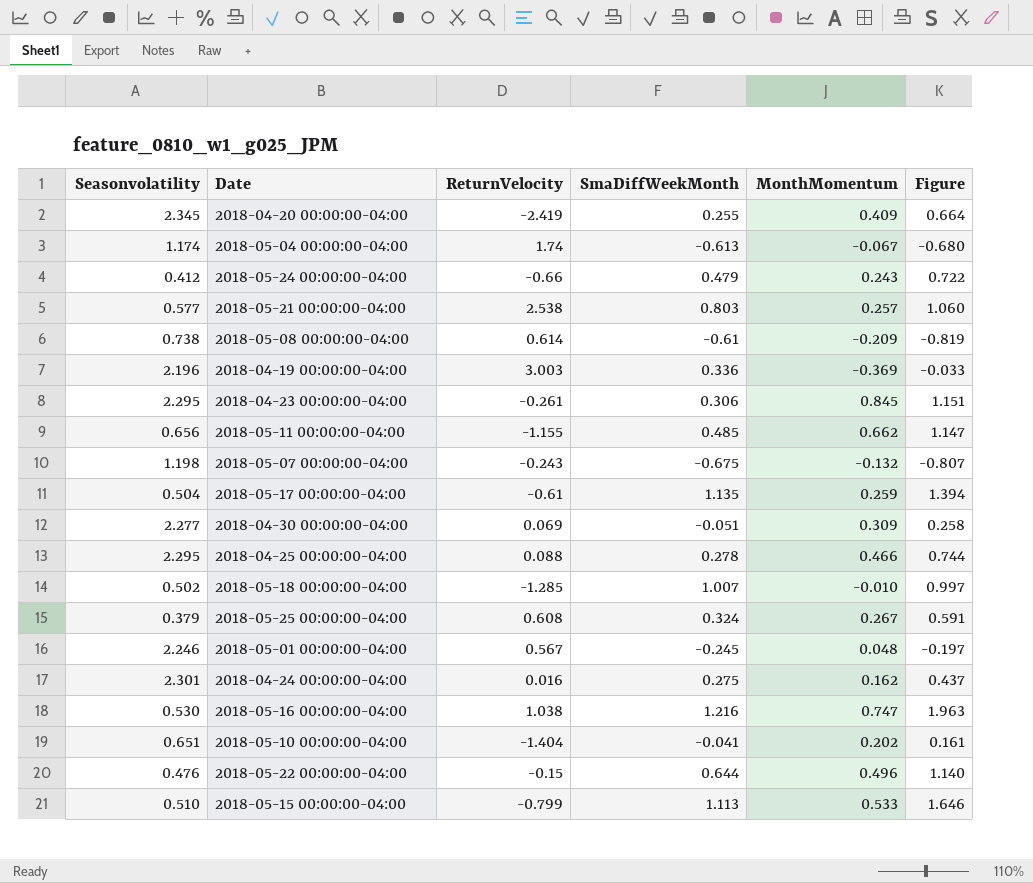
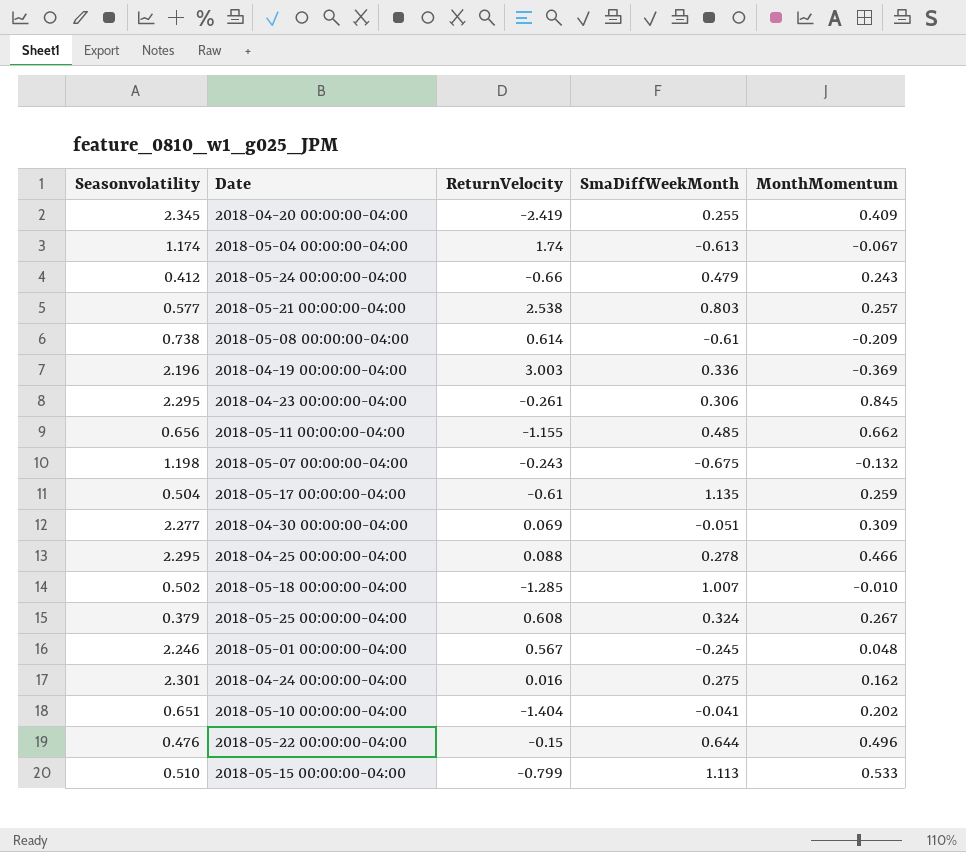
column Figure | formula: [SmaDiffWeekMonth] + [MonthMomentum] -> none
row 2018-05-16 00:00:00-04:00: 0.530 | 1.038 | 1.216 | 0.747 | 1.963 -> none

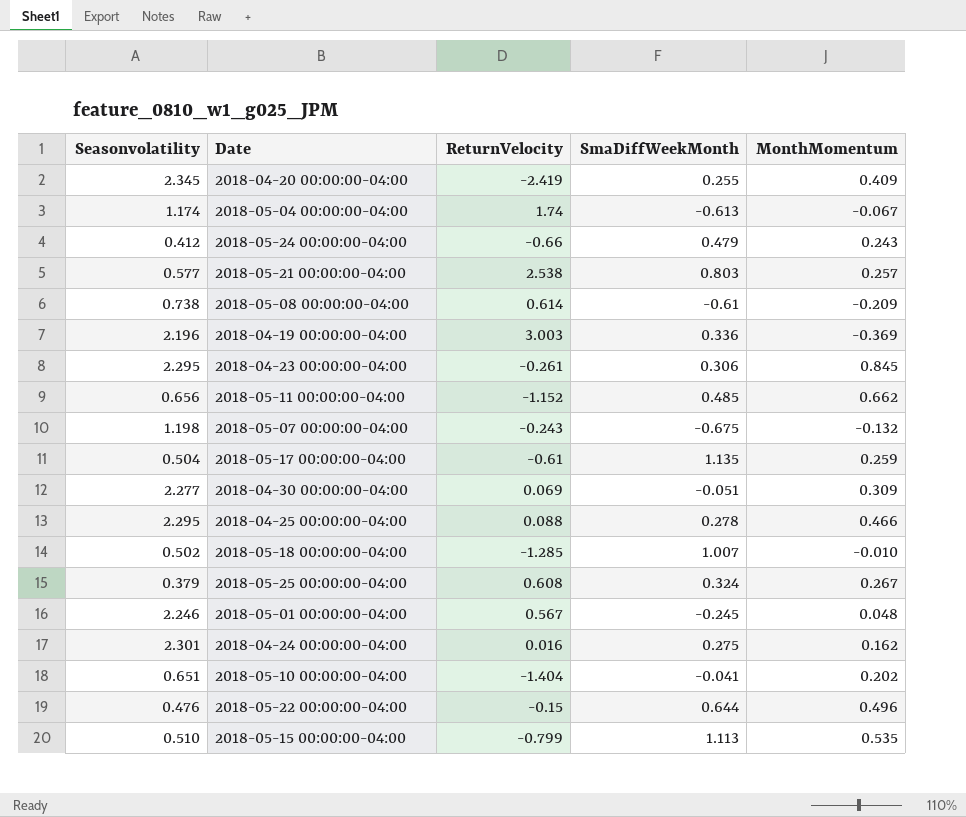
2018-05-11 00:00:00-04:00 | ReturnVelocity: -1.155 -> -1.152
2018-05-15 00:00:00-04:00 | MonthMomentum: 0.533 -> 0.535

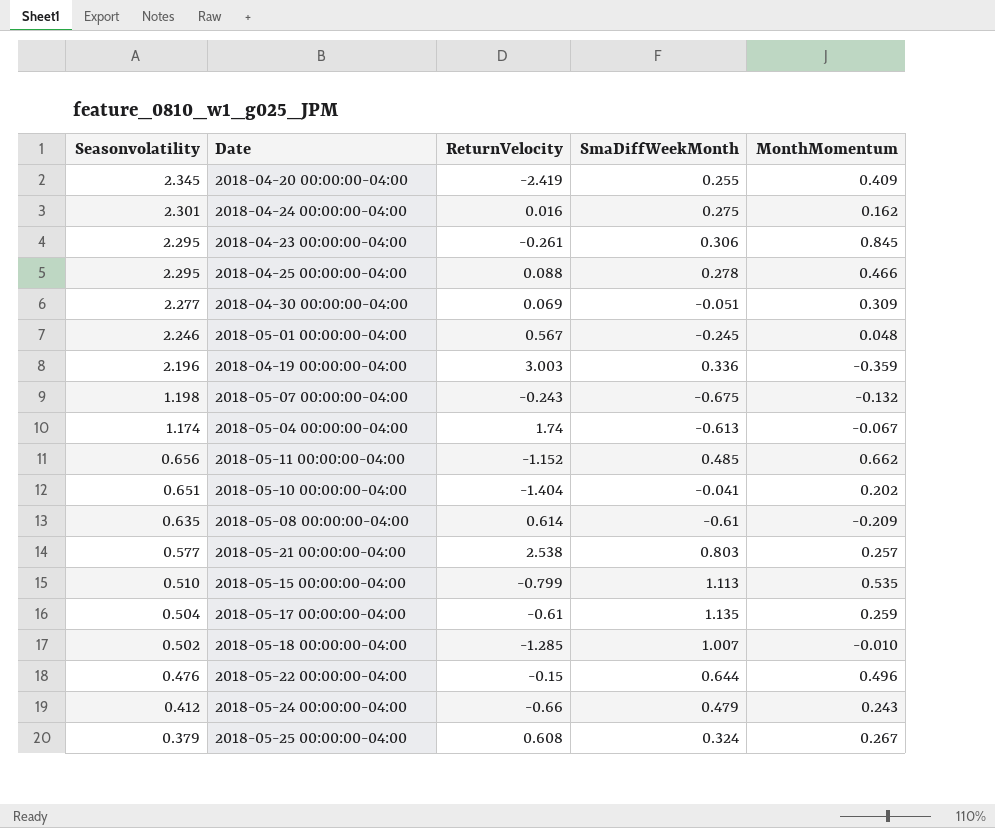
row order: none -> Seasonvolatility descending
2018-04-19 00:00:00-04:00 | MonthMomentum: -0.369 -> -0.359
2018-05-08 00:00:00-04:00 | Seasonvolatility: 0.738 -> 0.635

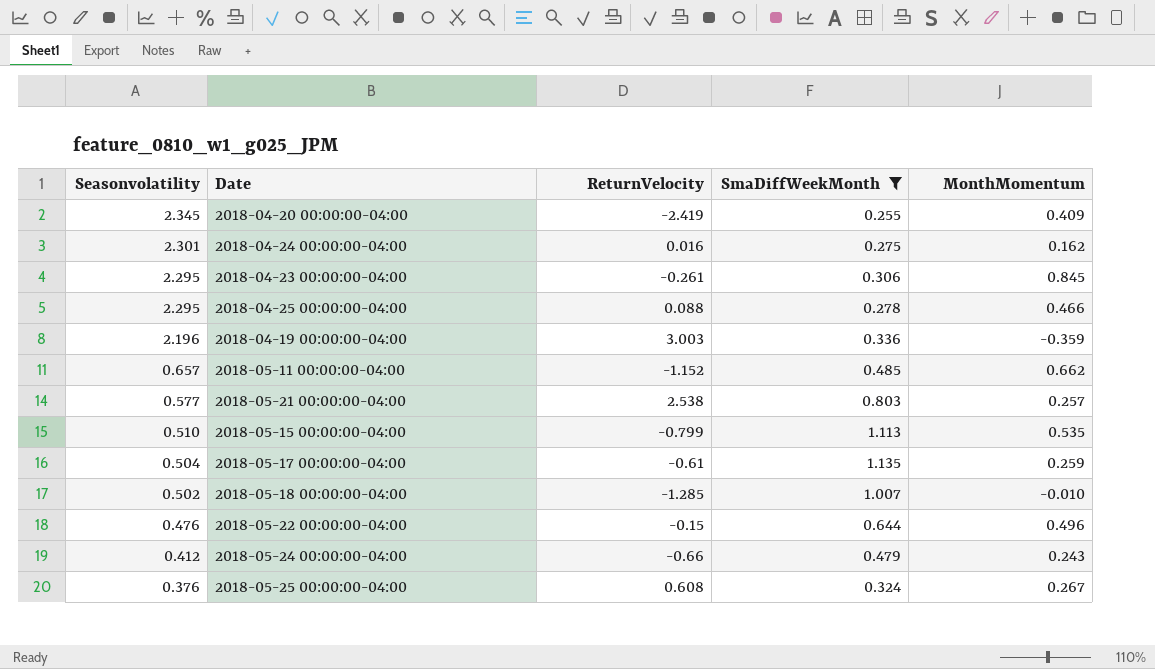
filter: none -> SmaDiffWeekMonth >= 0.255
2018-05-11 00:00:00-04:00 | Seasonvolatility: 0.656 -> 0.657
2018-05-25 00:00:00-04:00 | Seasonvolatility: 0.379 -> 0.376

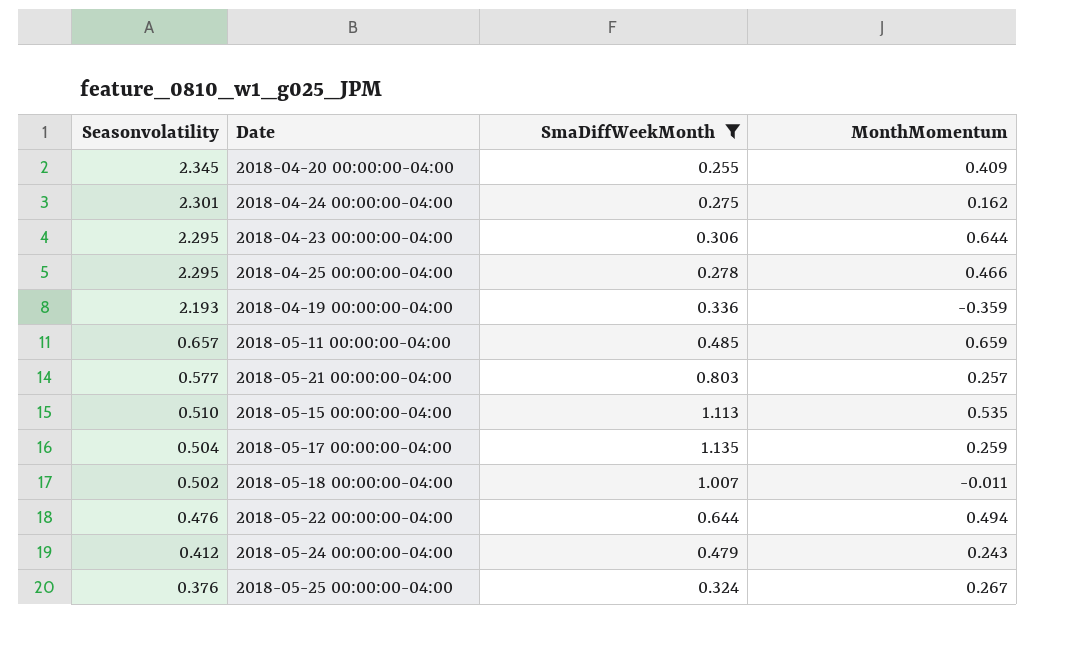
column ReturnVelocity | position: 3 -> none
2018-04-23 00:00:00-04:00 | MonthMomentum: 0.845 -> 0.644
2018-04-19 00:00:00-04:00 | Seasonvolatility: 2.196 -> 2.193
2018-05-11 00:00:00-04:00 | MonthMomentum: 0.662 -> 0.659
2018-05-18 00:00:00-04:00 | MonthMomentum: -0.010 -> -0.011
2018-05-22 00:00:00-04:00 | MonthMomentum: 0.496 -> 0.494

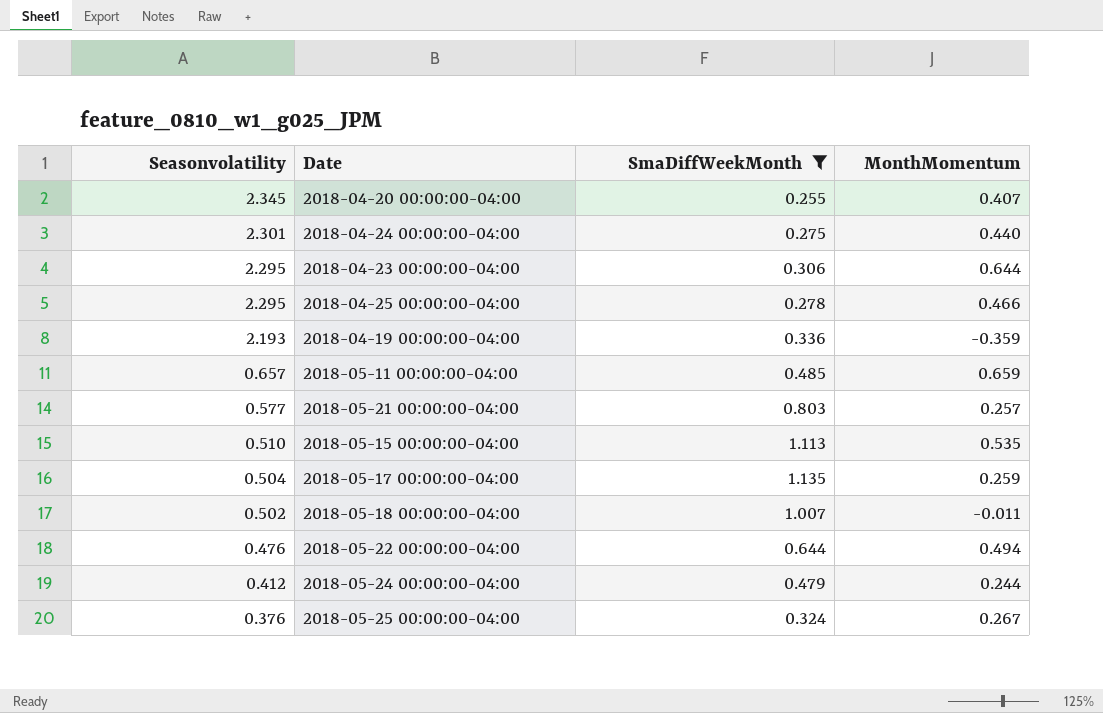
2018-04-20 00:00:00-04:00 | MonthMomentum: 0.409 -> 0.407
2018-04-24 00:00:00-04:00 | MonthMomentum: 0.162 -> 0.440
2018-05-24 00:00:00-04:00 | MonthMomentum: 0.243 -> 0.244

